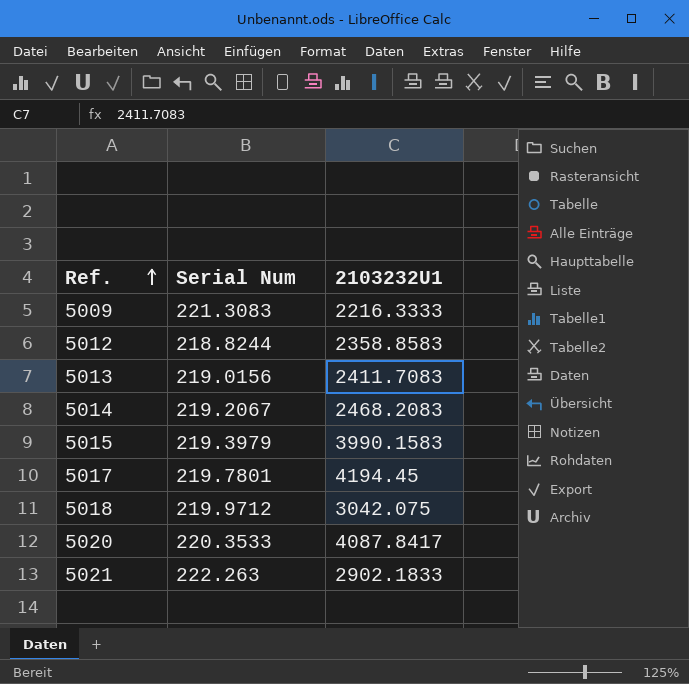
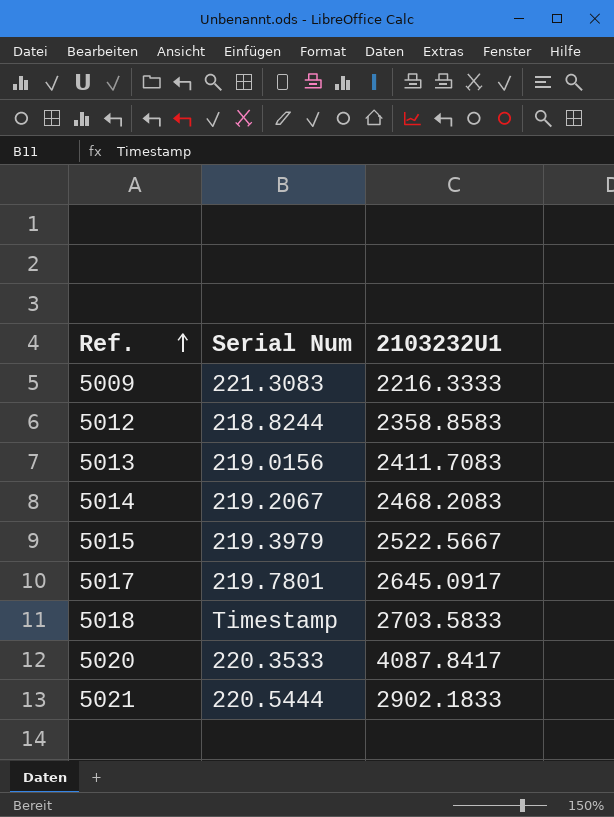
5015 | 2103232U1: 3990.1583 -> 2522.5667
5017 | 2103232U1: 4194.45 -> 2645.0917
5018 | Serial Num: 219.9712 -> Timestamp
5018 | 2103232U1: 3042.075 -> 2703.5833
5021 | Serial Num: 222.263 -> 220.5444

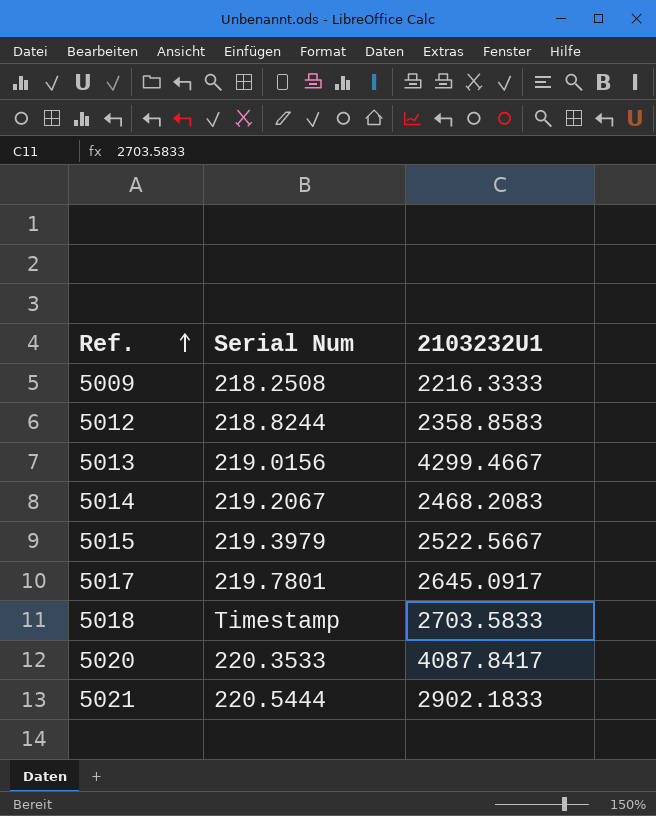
5009 | Serial Num: 221.3083 -> 218.2508
5013 | 2103232U1: 2411.7083 -> 4299.4667

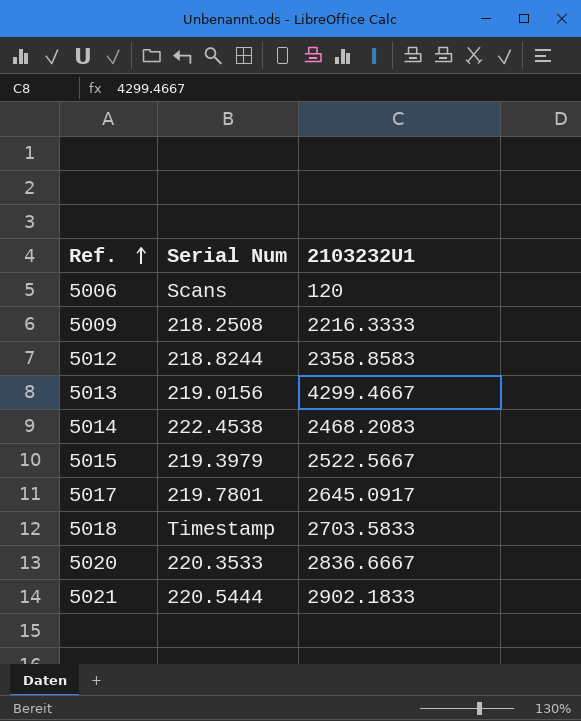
row 5006: none -> Scans | 120
5014 | Serial Num: 219.2067 -> 222.4538
5020 | 2103232U1: 4087.8417 -> 2836.6667

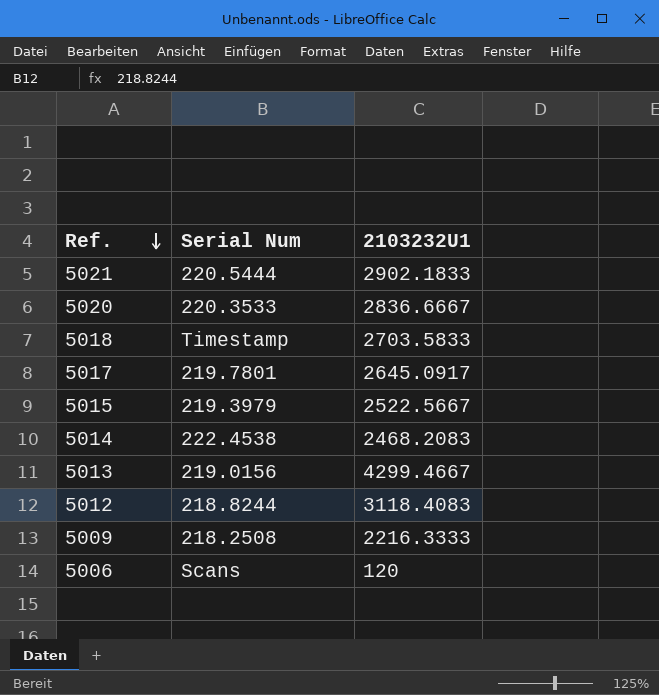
row order: Ref. ascending -> Ref. descending
5012 | 2103232U1: 2358.8583 -> 3118.4083

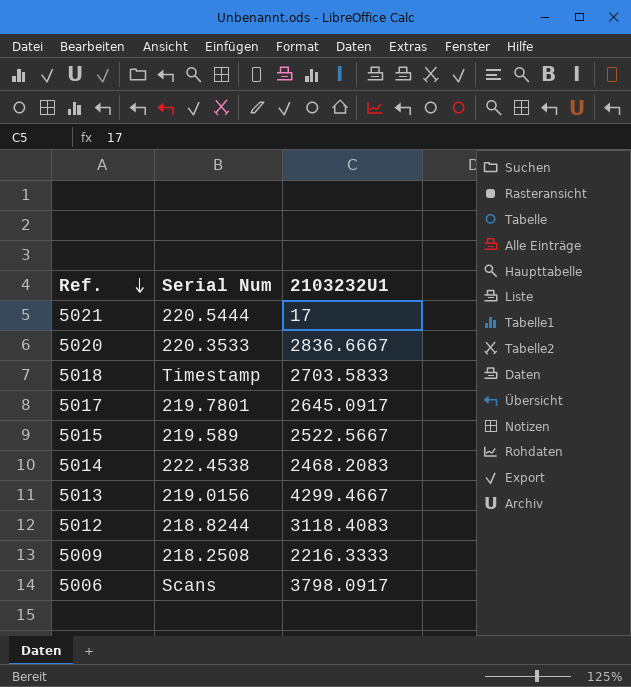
5021 | 2103232U1: 2902.1833 -> 17
5015 | Serial Num: 219.3979 -> 219.589
5006 | 2103232U1: 120 -> 3798.0917

